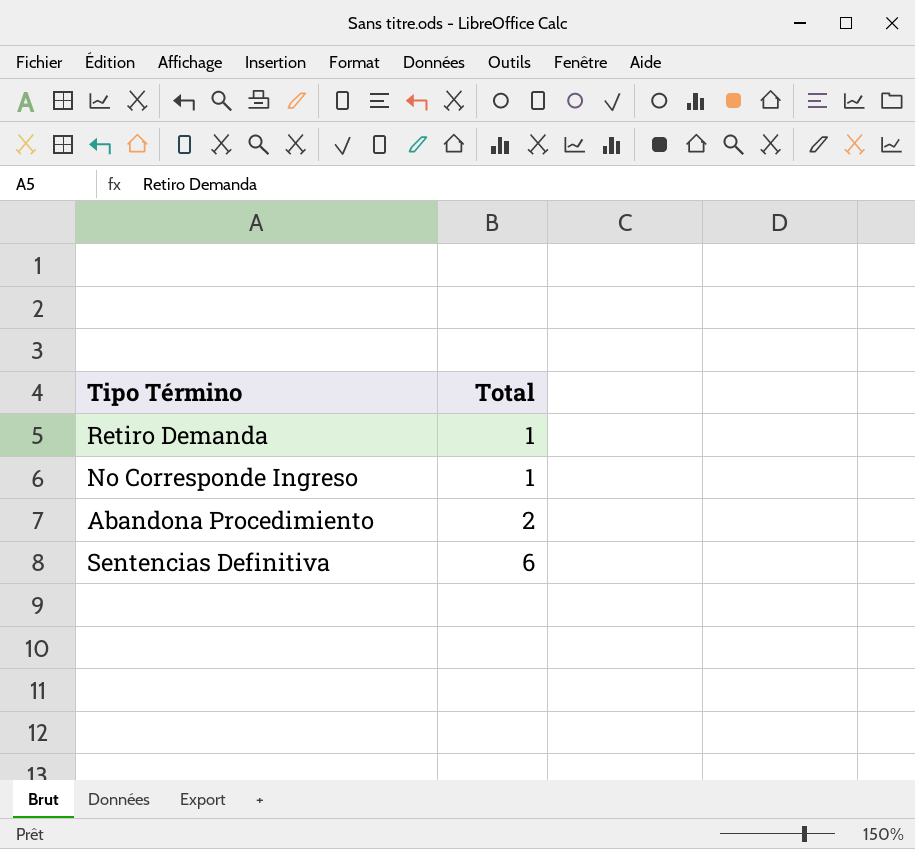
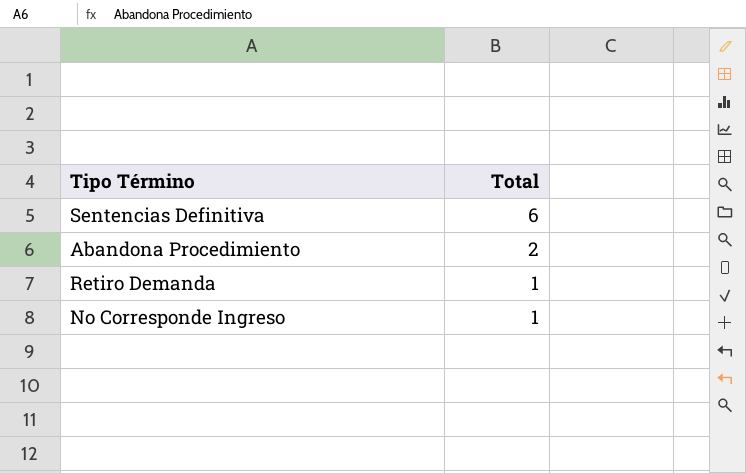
row order: Total ascending -> Total descending

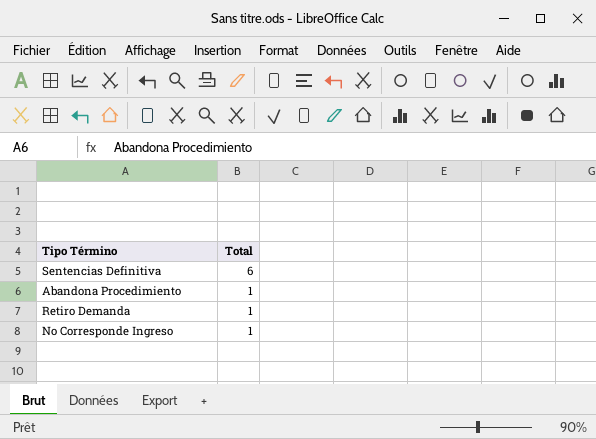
Abandona Procedimiento | Total: 2 -> 1

